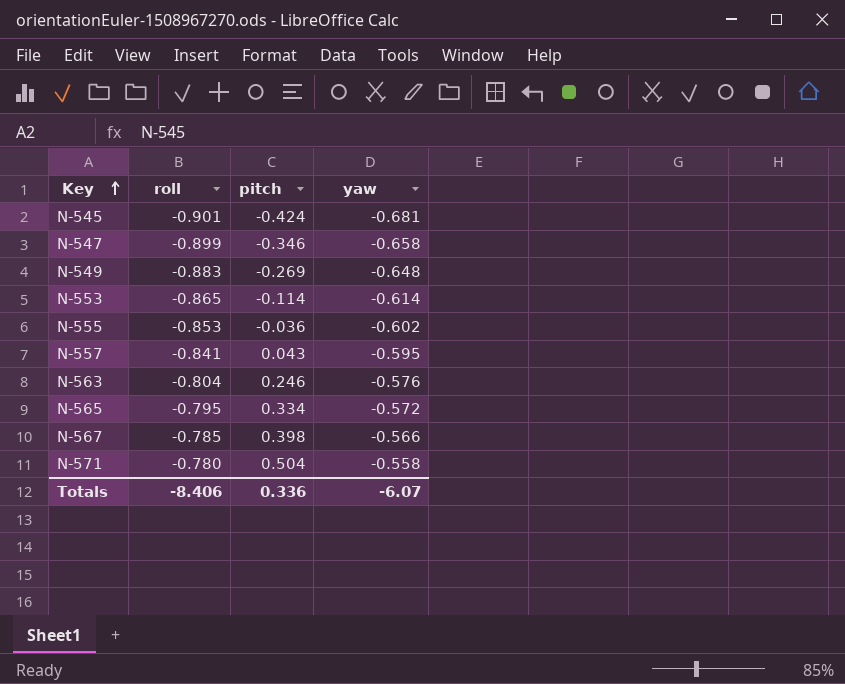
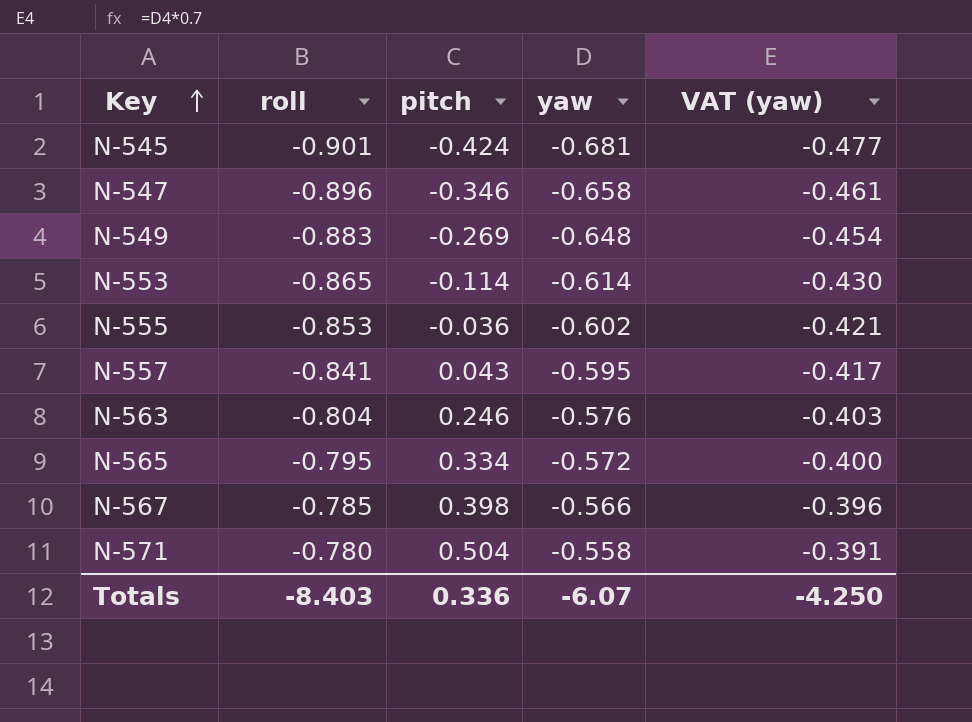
column VAT (yaw) | formula: none -> [yaw] * 0.7
N-547 | roll: -0.899 -> -0.896
Totals | roll: -8.406 -> -8.403

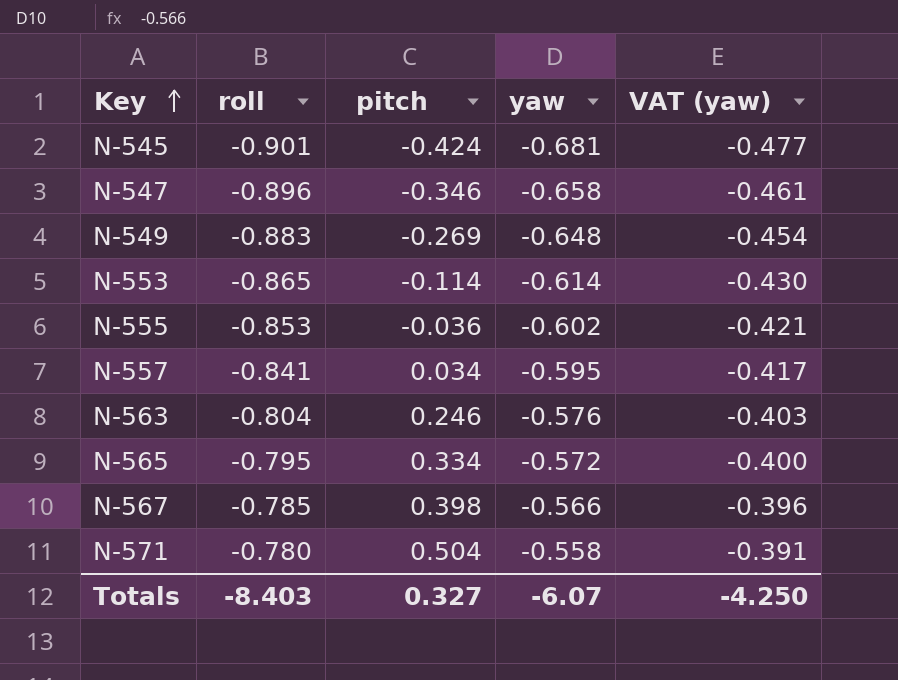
N-557 | pitch: 0.043 -> 0.034
Totals | pitch: 0.336 -> 0.327

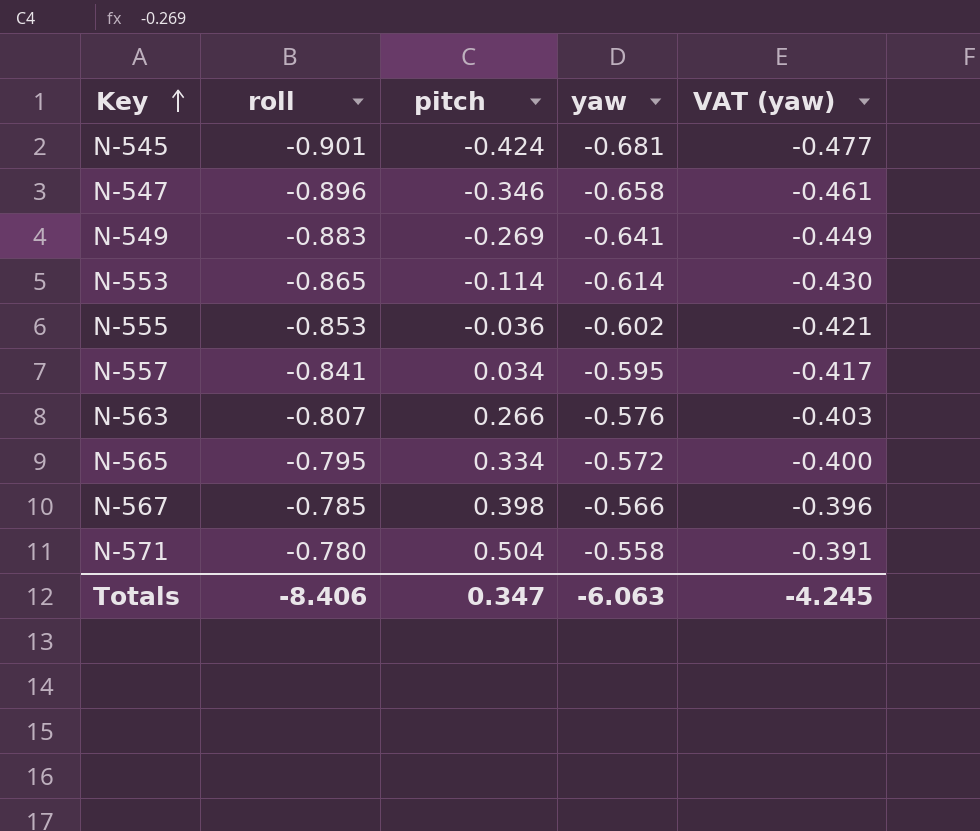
N-549 | yaw: -0.648 -> -0.641
N-549 | VAT (yaw): -0.454 -> -0.449
N-563 | roll: -0.804 -> -0.807
N-563 | pitch: 0.246 -> 0.266
Totals | roll: -8.403 -> -8.406
Totals | pitch: 0.327 -> 0.347
Totals | yaw: -6.07 -> -6.063
Totals | VAT (yaw): -4.250 -> -4.245

